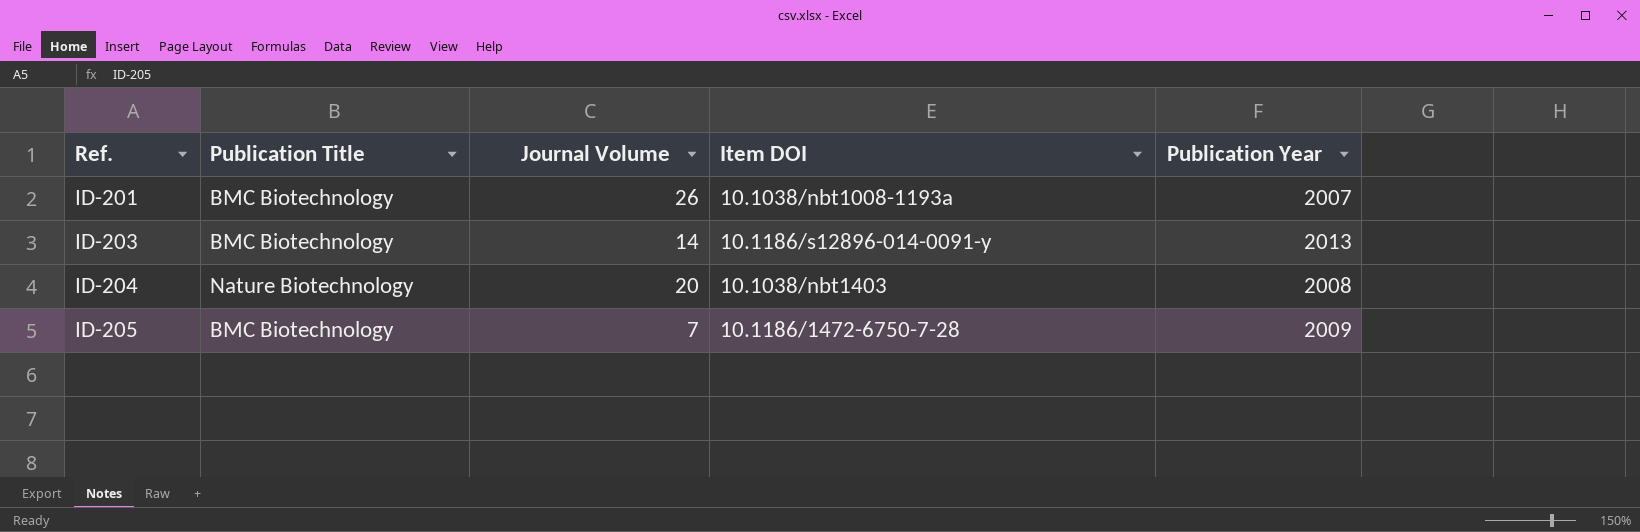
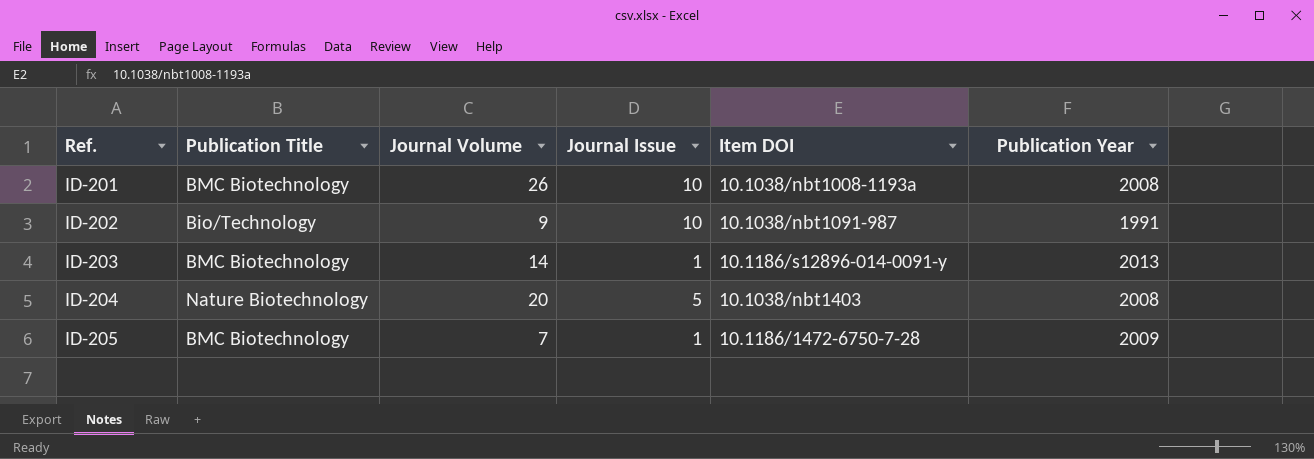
column Journal Issue | position: none -> 4
ID-201 | Publication Year: 2007 -> 2008
row ID-202: none -> Bio/Technology | 9 | 10 | 10.1038/nbt1091-987 | 1991

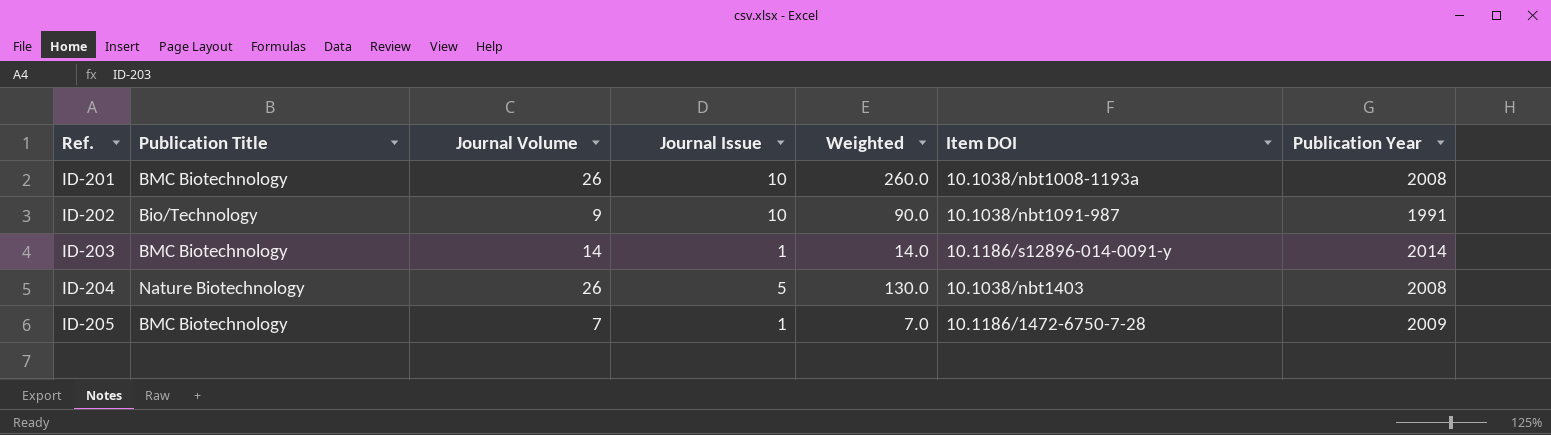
column Weighted | formula: none -> [Journal Volume] * [Journal Issue]
ID-203 | Publication Year: 2013 -> 2014
ID-204 | Journal Volume: 20 -> 26

